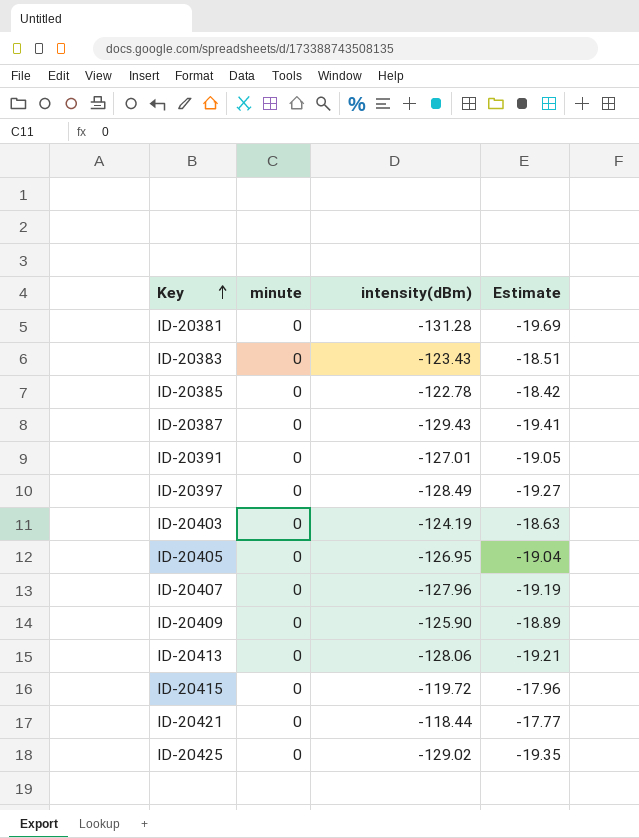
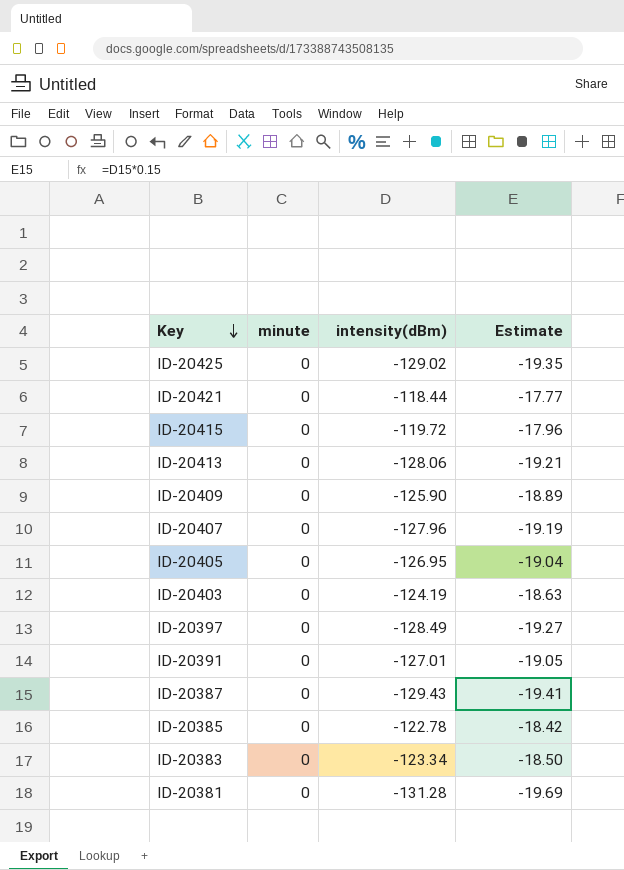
row order: Key ascending -> Key descending
ID-20383 | intensity(dBm): -123.43 -> -123.34
ID-20383 | Estimate: -18.51 -> -18.50

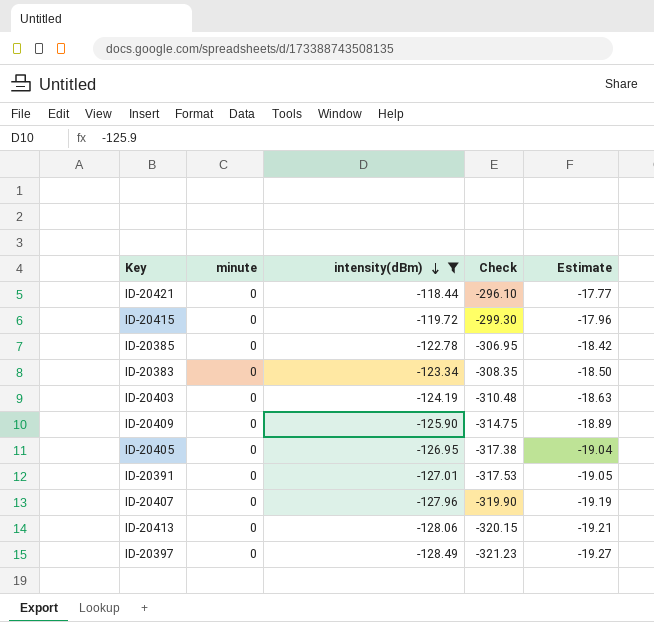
filter: none -> intensity(dBm) >= -128.49
row order: Key descending -> intensity(dBm) descending
column Check | formula: none -> [intensity(dBm)] * 2.5

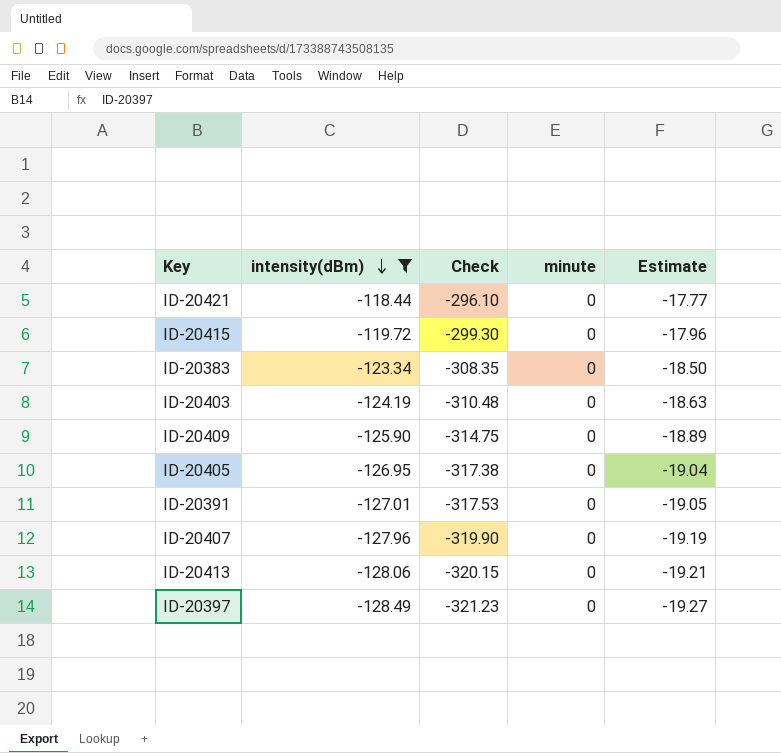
column minute | position: 2 -> 4
row ID-20385: 0 | -122.78 | -306.95 | -18.42 -> none

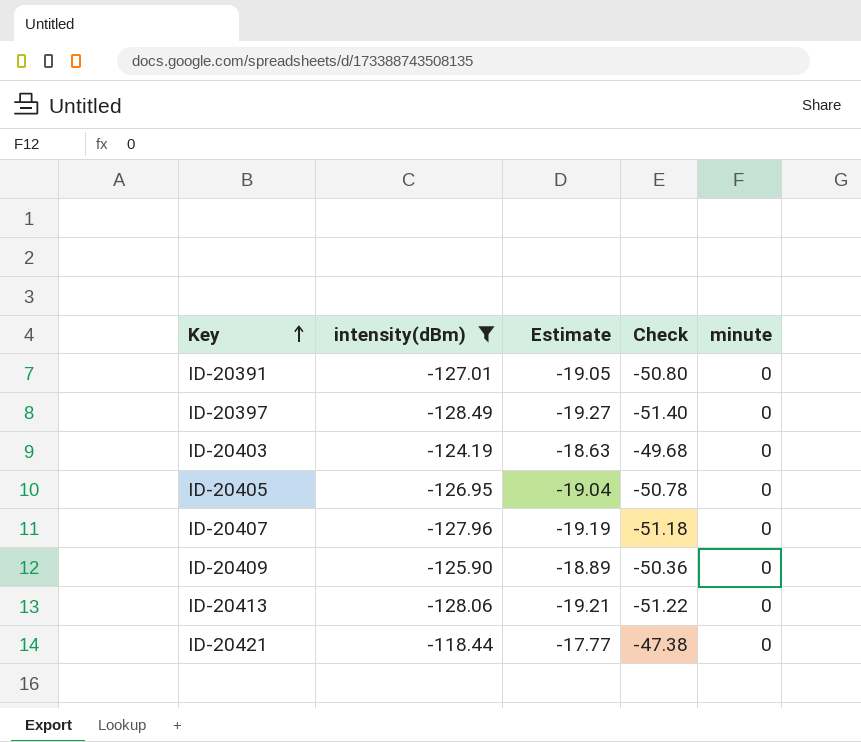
row order: intensity(dBm) descending -> Key ascending
column Estimate | position: 5 -> 3
column Check | formula: [intensity(dBm)] * 2.5 -> [intensity(dBm)] * 0.4
row ID-20415: -119.72 | -299.30 | 0 | -17.96 -> none
row ID-20383: -123.34 | -308.35 | 0 | -18.50 -> none

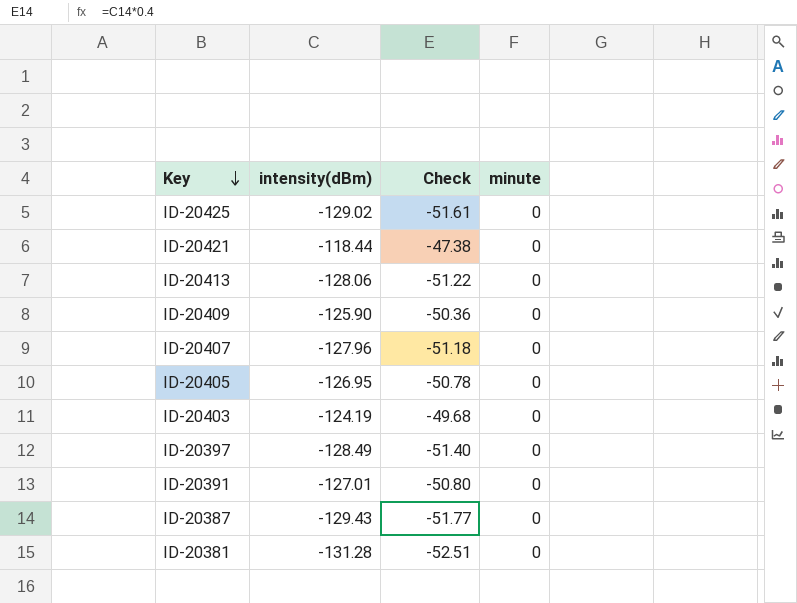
filter: intensity(dBm) >= -128.49 -> none
row order: Key ascending -> Key descending
column Estimate | formula: [intensity(dBm)] * 0.15 -> none

